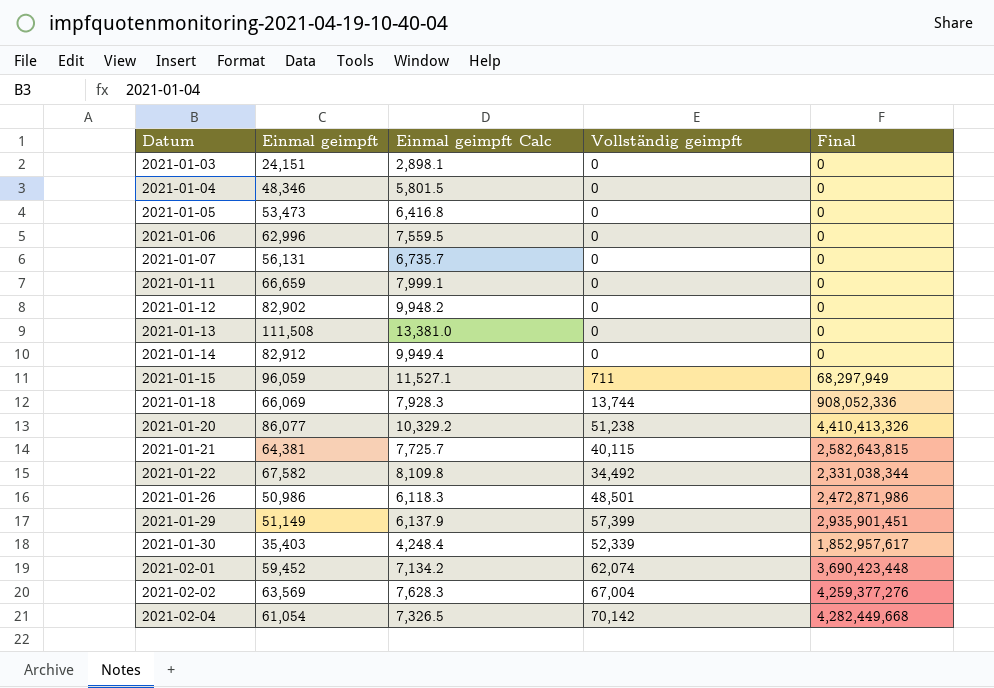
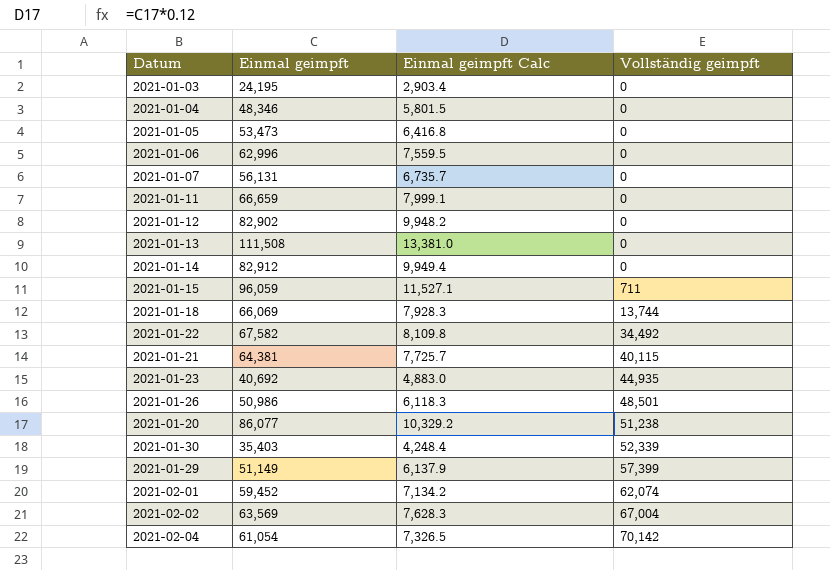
row order: Datum ascending -> Vollständig geimpft ascending
column Final | formula: [Einmal geimpft] * [Vollständig geimpft] -> none
2021-01-03 | Einmal geimpft: 24,151 -> 24,195
2021-01-03 | Einmal geimpft Calc: 2,898.1 -> 2,903.4
row 2021-01-23: none -> 40,692 | 4,883.0 | 44,935

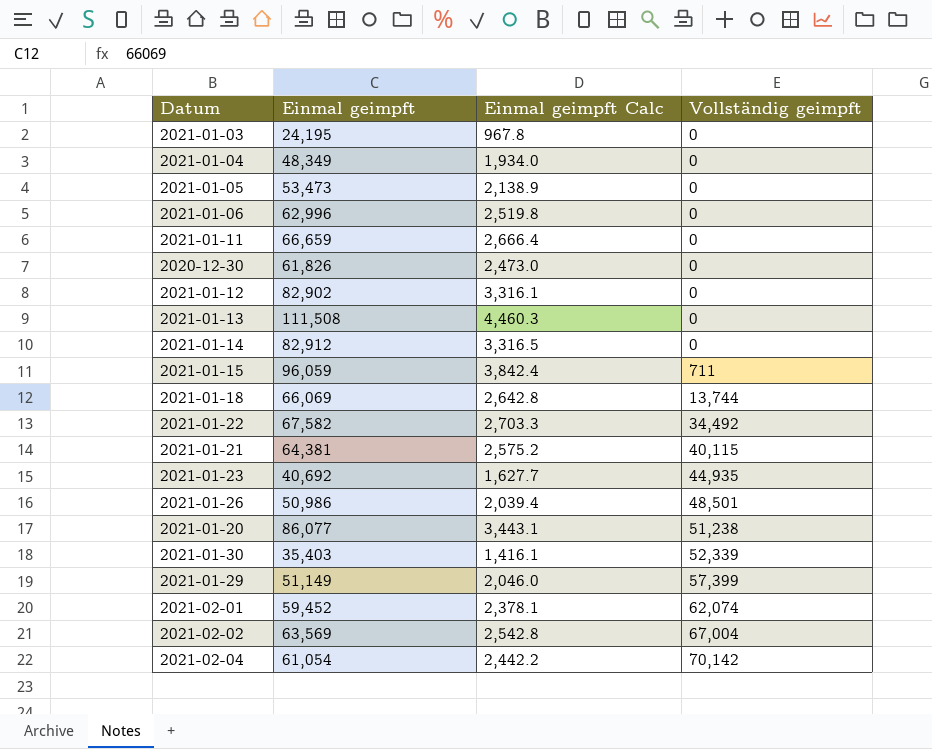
column Einmal geimpft Calc | formula: [Einmal geimpft] * 0.12 -> [Einmal geimpft] * 0.04
row 2021-01-07: 56,131 | 6,735.7 | 0 -> none
2021-01-04 | Einmal geimpft: 48,346 -> 48,349
row 2020-12-30: none -> 61,826 | 2,473.0 | 0

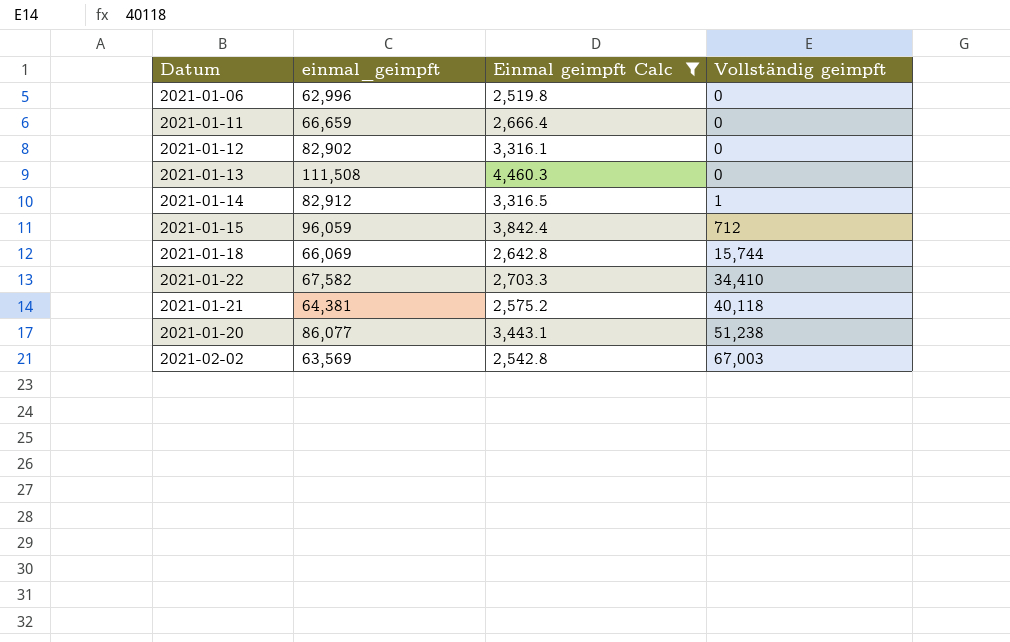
filter: none -> Einmal geimpft Calc >= 2,519.8
column name: Einmal geimpft -> einmal_geimpft
2021-01-14 | Vollständig geimpft: 0 -> 1
2021-01-15 | Vollständig geimpft: 711 -> 712
2021-01-18 | Vollständig geimpft: 13,744 -> 15,744
2021-01-22 | Vollständig geimpft: 34,492 -> 34,410
2021-01-21 | Vollständig geimpft: 40,115 -> 40,118
2021-02-02 | Vollständig geimpft: 67,004 -> 67,003

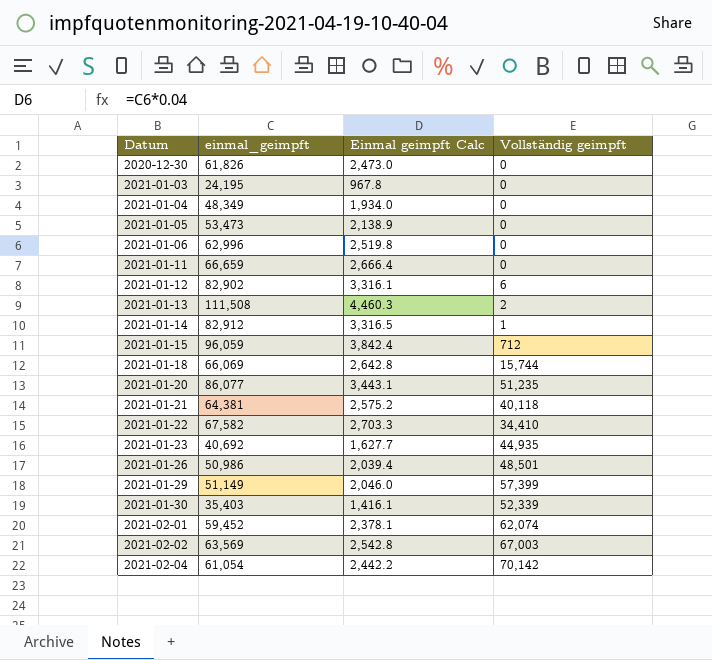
filter: Einmal geimpft Calc >= 2,519.8 -> none
row order: Vollständig geimpft ascending -> Datum ascending
2021-01-12 | Vollständig geimpft: 0 -> 6
2021-01-13 | Vollständig geimpft: 0 -> 2
2021-01-20 | Vollständig geimpft: 51,238 -> 51,235

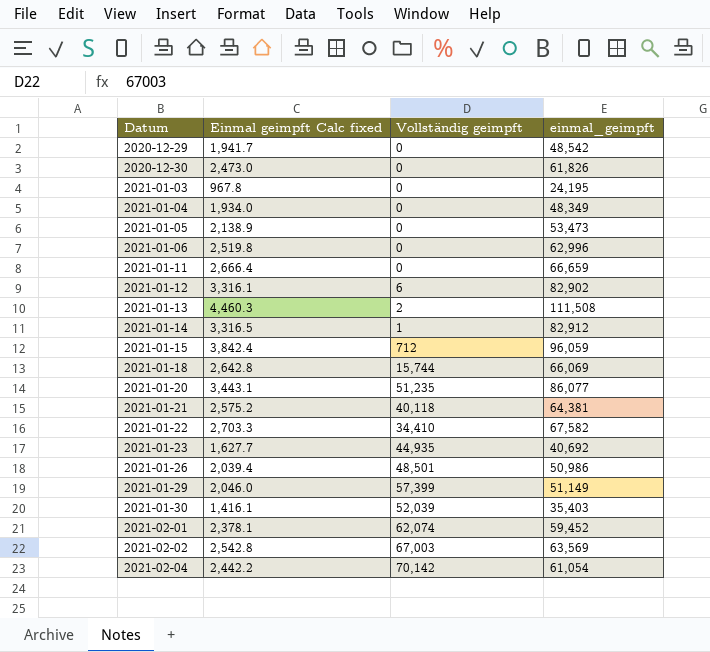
column name: Einmal geimpft Calc -> Einmal geimpft Calc fixed
column einmal_geimpft | position: 2 -> 4
row 2020-12-29: none -> 1,941.7 | 0 | 48,542
2021-01-30 | Vollständig geimpft: 52,339 -> 52,039

